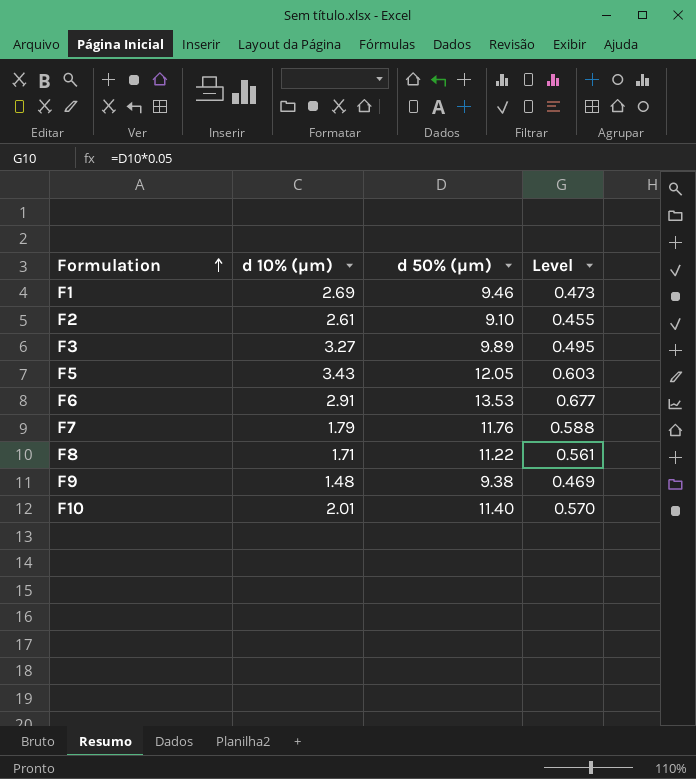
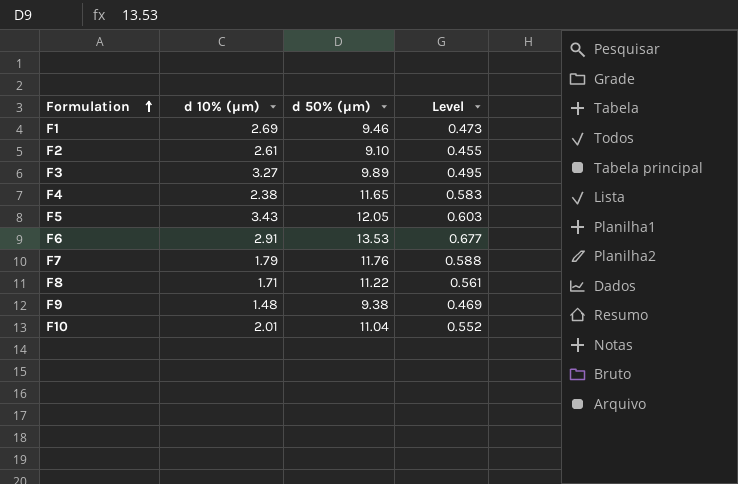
row F4: none -> 2.38 | 11.65 | 0.583
F10 | d 50% (μm): 11.40 -> 11.04
F10 | Level: 0.570 -> 0.552

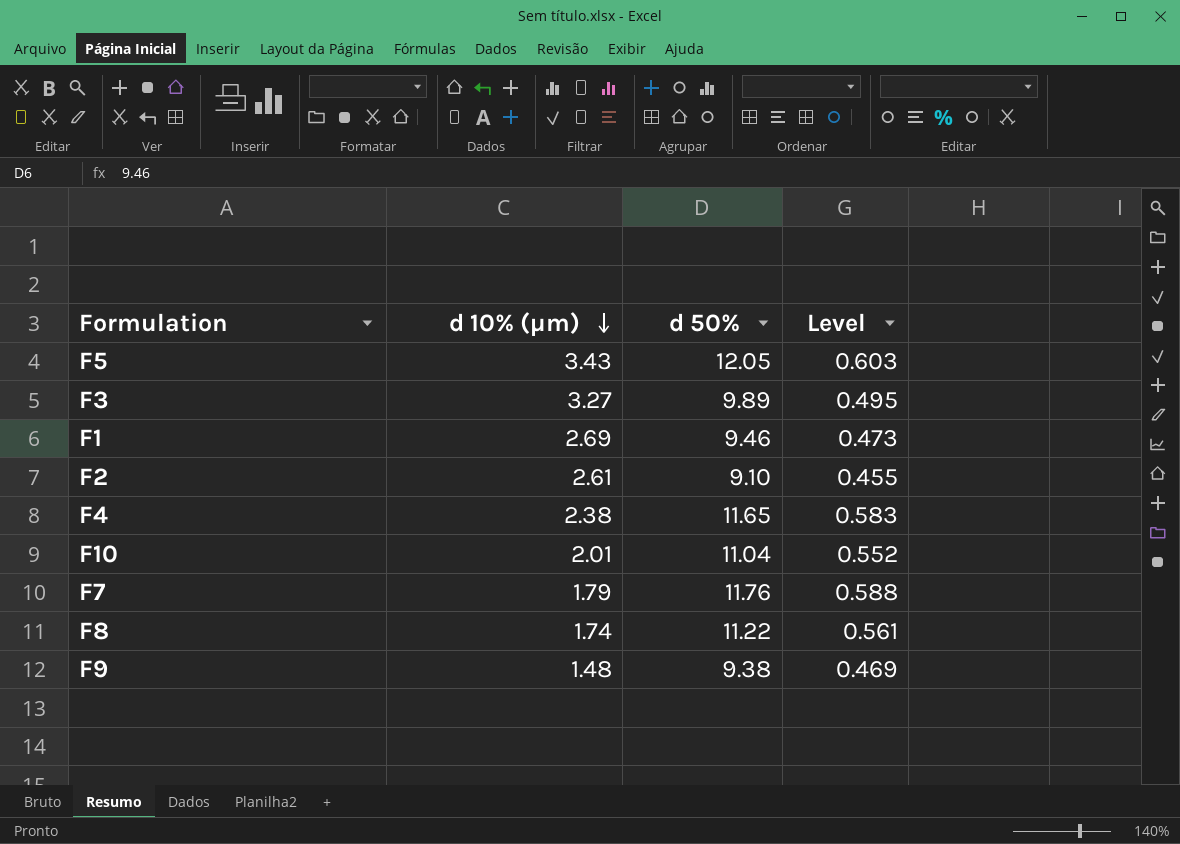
row order: Formulation ascending -> d 10% (μm) descending
column name: d 50% (μm) -> d 50%
row F6: 2.91 | 13.53 | 0.677 -> none
F8 | d 10% (μm): 1.71 -> 1.74

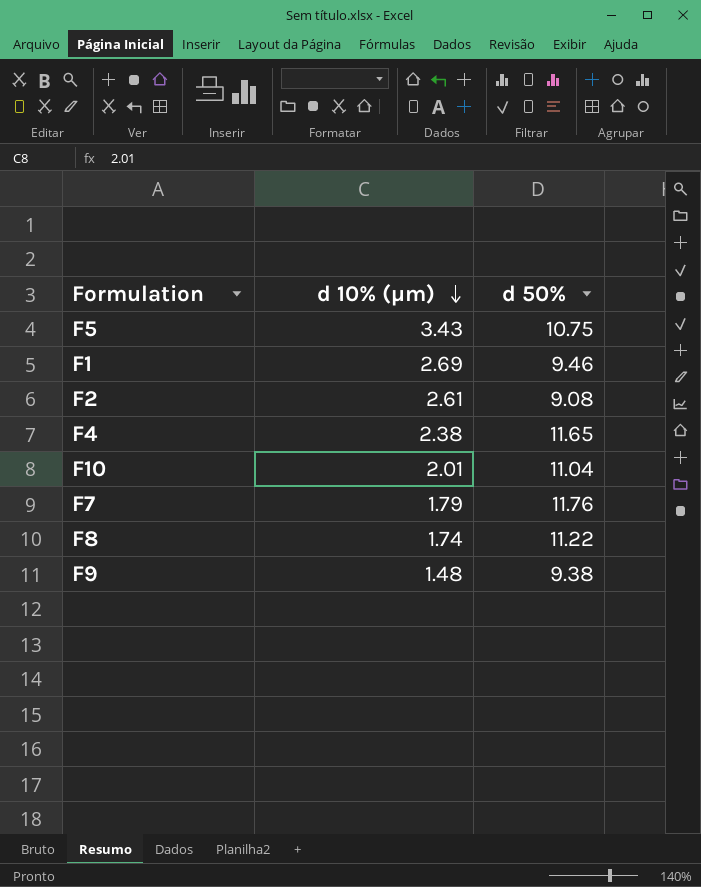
column Level | formula: [d 50%] * 0.05 -> none
row F3: 3.27 | 9.89 | 0.495 -> none
F5 | d 50%: 12.05 -> 10.75
F2 | d 50%: 9.10 -> 9.08

